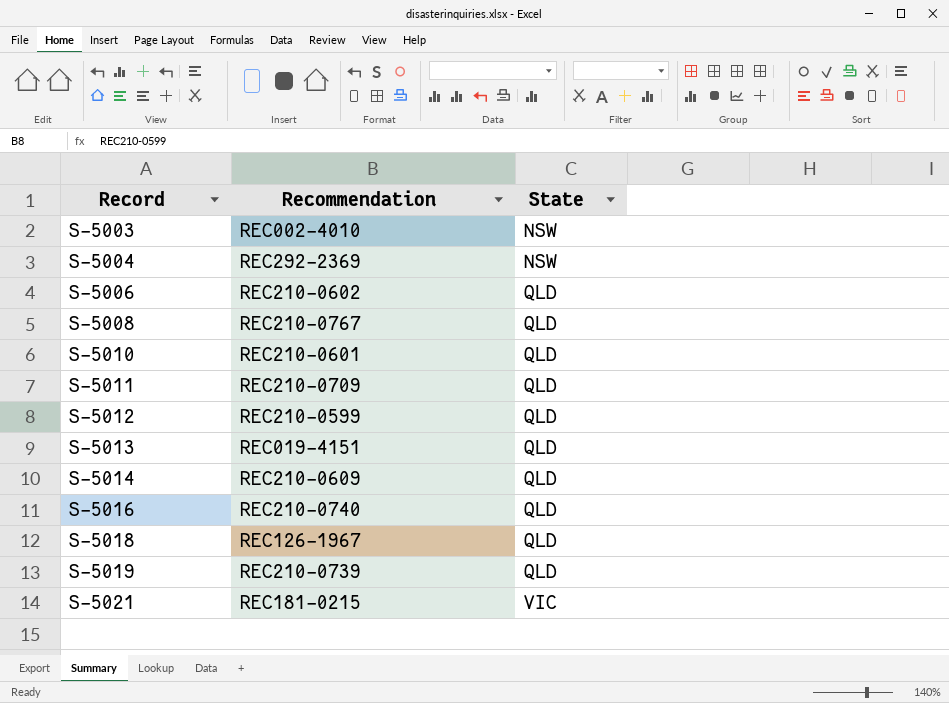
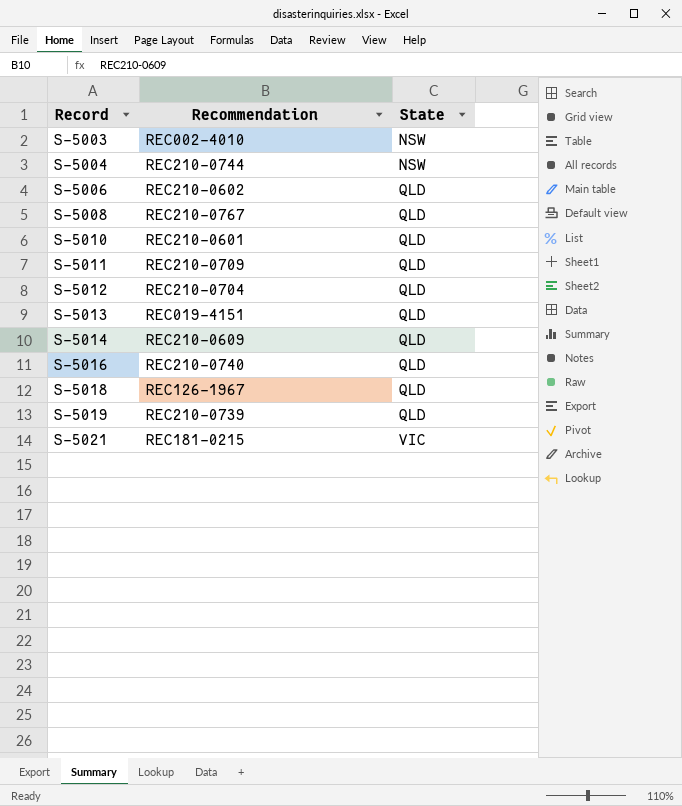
S-5004 | Recommendation: REC292-2369 -> REC210-0744
S-5012 | Recommendation: REC210-0599 -> REC210-0704

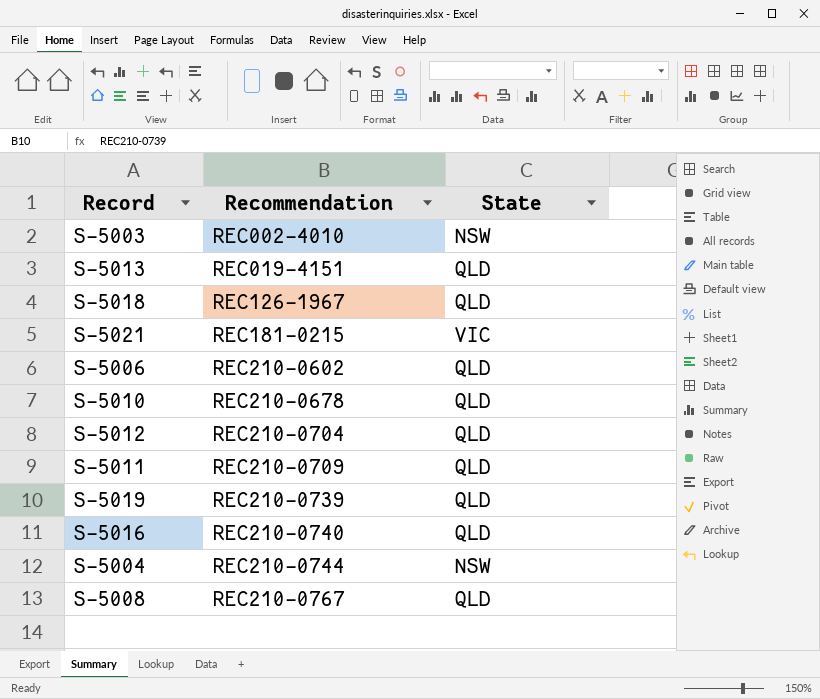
row order: Record ascending -> Recommendation ascending
row S-5014: REC210-0609 | QLD -> none
S-5010 | Recommendation: REC210-0601 -> REC210-0678

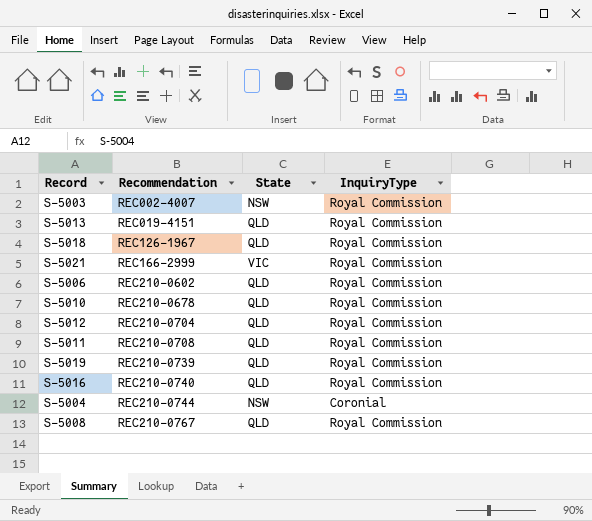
column InquiryType | position: none -> 4
S-5003 | Recommendation: REC002-4010 -> REC002-4007
S-5021 | Recommendation: REC181-0215 -> REC166-2999
S-5011 | Recommendation: REC210-0709 -> REC210-0708

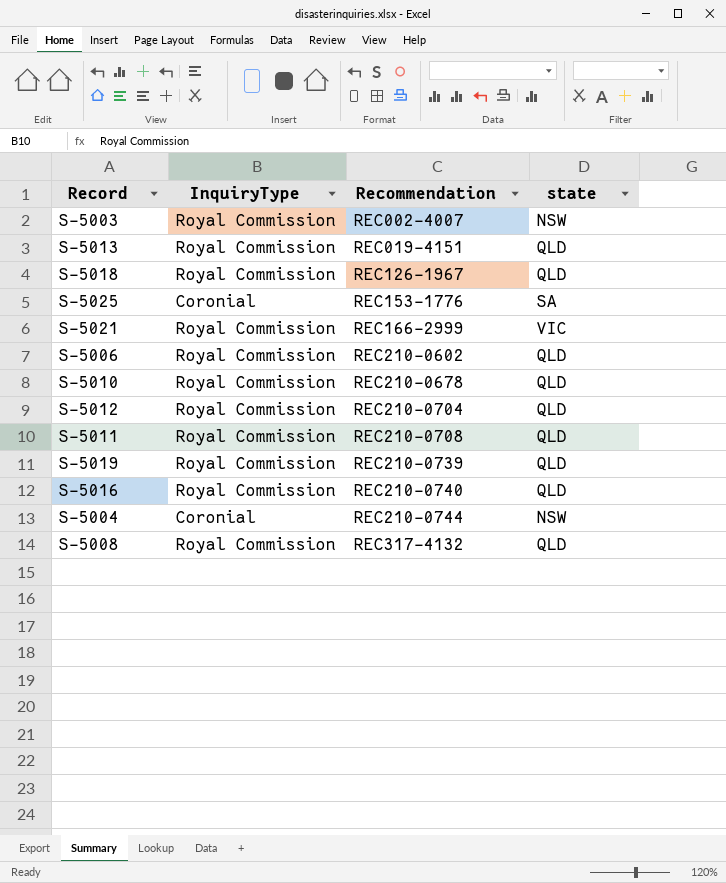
column InquiryType | position: 4 -> 2
column name: State -> state
row S-5025: none -> Coronial | REC153-1776 | SA
S-5008 | Recommendation: REC210-0767 -> REC317-4132

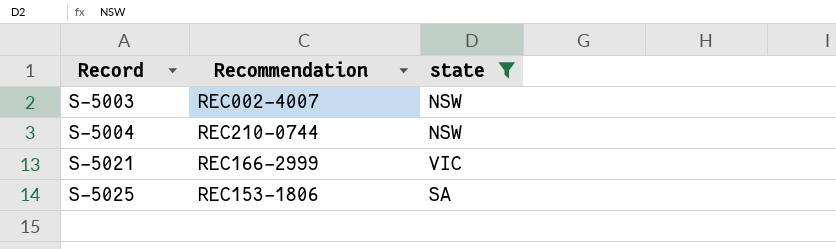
filter: none -> state != QLD
row order: Recommendation ascending -> Record ascending
column InquiryType | position: 2 -> none
S-5025 | Recommendation: REC153-1776 -> REC153-1806

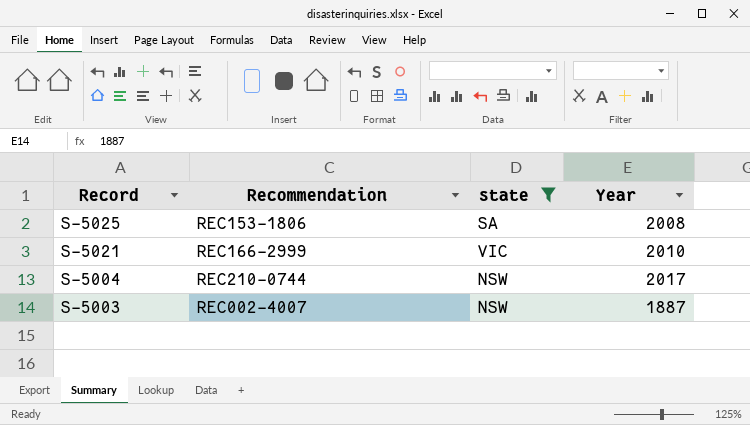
row order: Record ascending -> Record descending
column Year | position: none -> 4

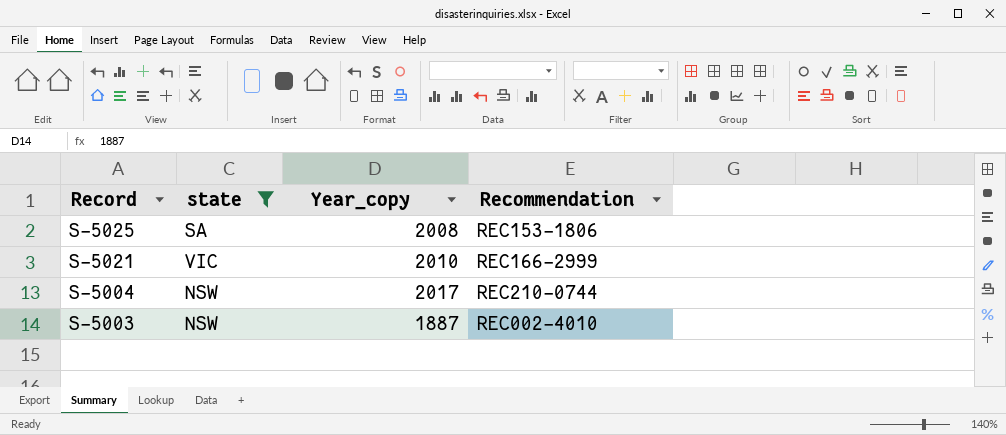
column name: Year -> Year_copy
column Recommendation | position: 2 -> 4
S-5003 | Recommendation: REC002-4007 -> REC002-4010

